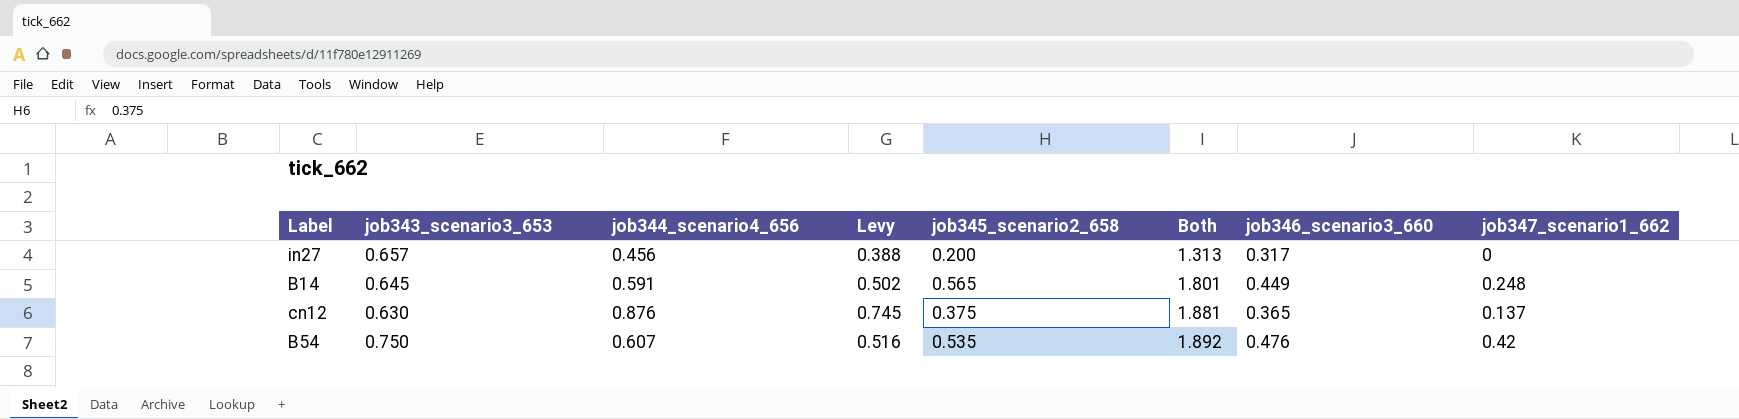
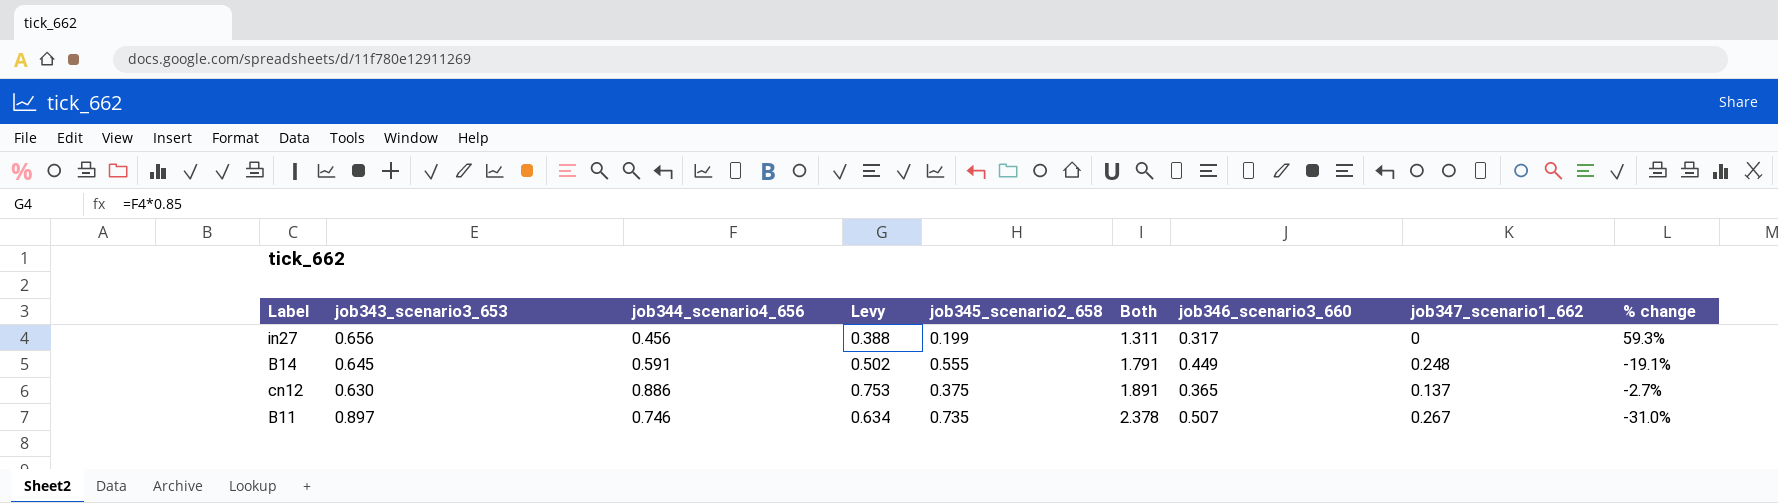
column % change | formula: none -> ([job346_scenario3_660] - [job345_scenario2_658]) / [job345_scenario2_658]
row B54: 0.750 | 0.607 | 0.516 | 0.535 | 1.892 | 0.476 | 0.42 -> none
in27 | job343_scenario3_653: 0.657 -> 0.656
in27 | job345_scenario2_658: 0.200 -> 0.199
in27 | Both: 1.313 -> 1.311
B14 | job345_scenario2_658: 0.565 -> 0.555
B14 | Both: 1.801 -> 1.791
cn12 | job344_scenario4_656: 0.876 -> 0.886
cn12 | Levy: 0.745 -> 0.753
cn12 | Both: 1.881 -> 1.891
row B11: none -> 0.897 | 0.746 | 0.634 | 0.735 | 2.378 | 0.507 | 0.267 | -31.0%

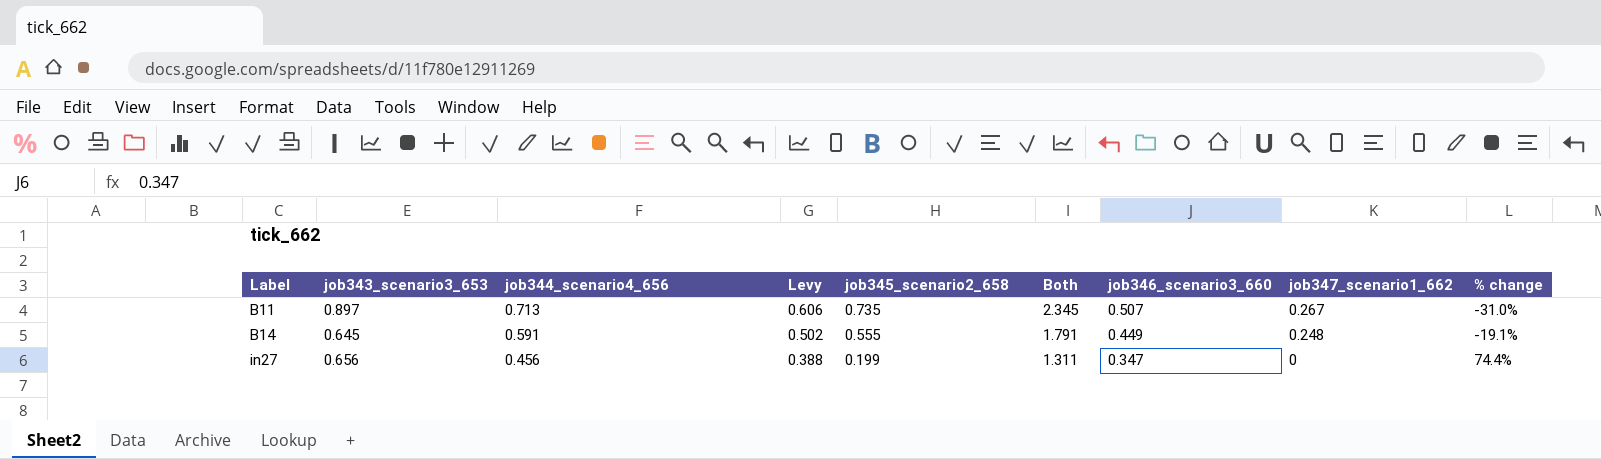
row order: Both ascending -> Label ascending
row cn12: 0.630 | 0.886 | 0.753 | 0.375 | 1.891 | 0.365 | 0.137 | -2.7% -> none
B11 | job344_scenario4_656: 0.746 -> 0.713
B11 | Levy: 0.634 -> 0.606
B11 | Both: 2.378 -> 2.345
in27 | job346_scenario3_660: 0.317 -> 0.347
in27 | % change: 59.3% -> 74.4%

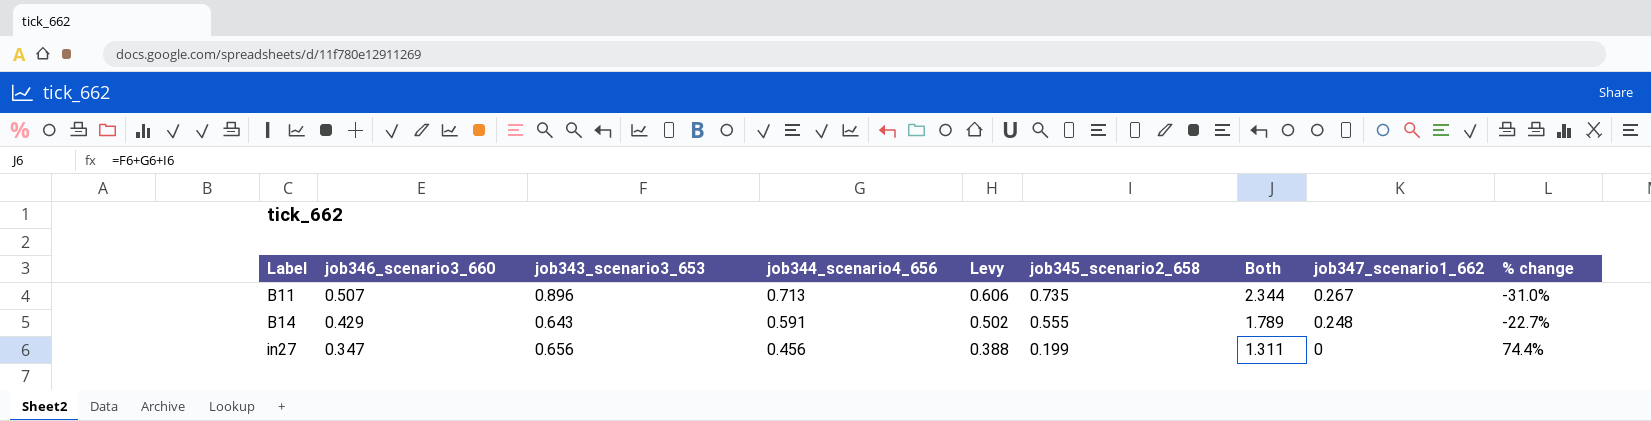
column job346_scenario3_660 | position: 7 -> 2
B11 | job343_scenario3_653: 0.897 -> 0.896
B11 | Both: 2.345 -> 2.344
B14 | job346_scenario3_660: 0.449 -> 0.429
B14 | job343_scenario3_653: 0.645 -> 0.643
B14 | Both: 1.791 -> 1.789
B14 | % change: -19.1% -> -22.7%

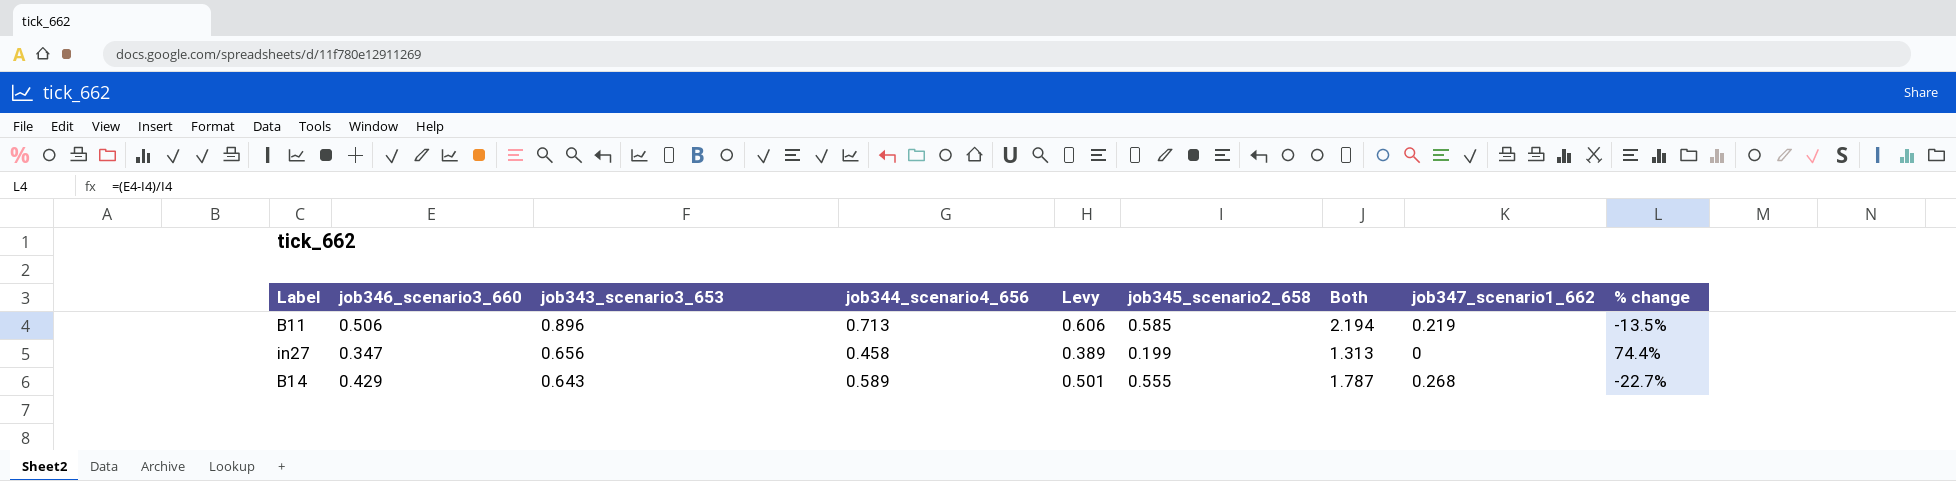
row order: Label ascending -> job343_scenario3_653 descending
B11 | job346_scenario3_660: 0.507 -> 0.506
B11 | job345_scenario2_658: 0.735 -> 0.585
B11 | Both: 2.344 -> 2.194
B11 | job347_scenario1_662: 0.267 -> 0.219
B11 | % change: -31.0% -> -13.5%
in27 | job344_scenario4_656: 0.456 -> 0.458
in27 | Levy: 0.388 -> 0.389
in27 | Both: 1.311 -> 1.313
B14 | job344_scenario4_656: 0.591 -> 0.589
B14 | Levy: 0.502 -> 0.501
B14 | Both: 1.789 -> 1.787
B14 | job347_scenario1_662: 0.248 -> 0.268

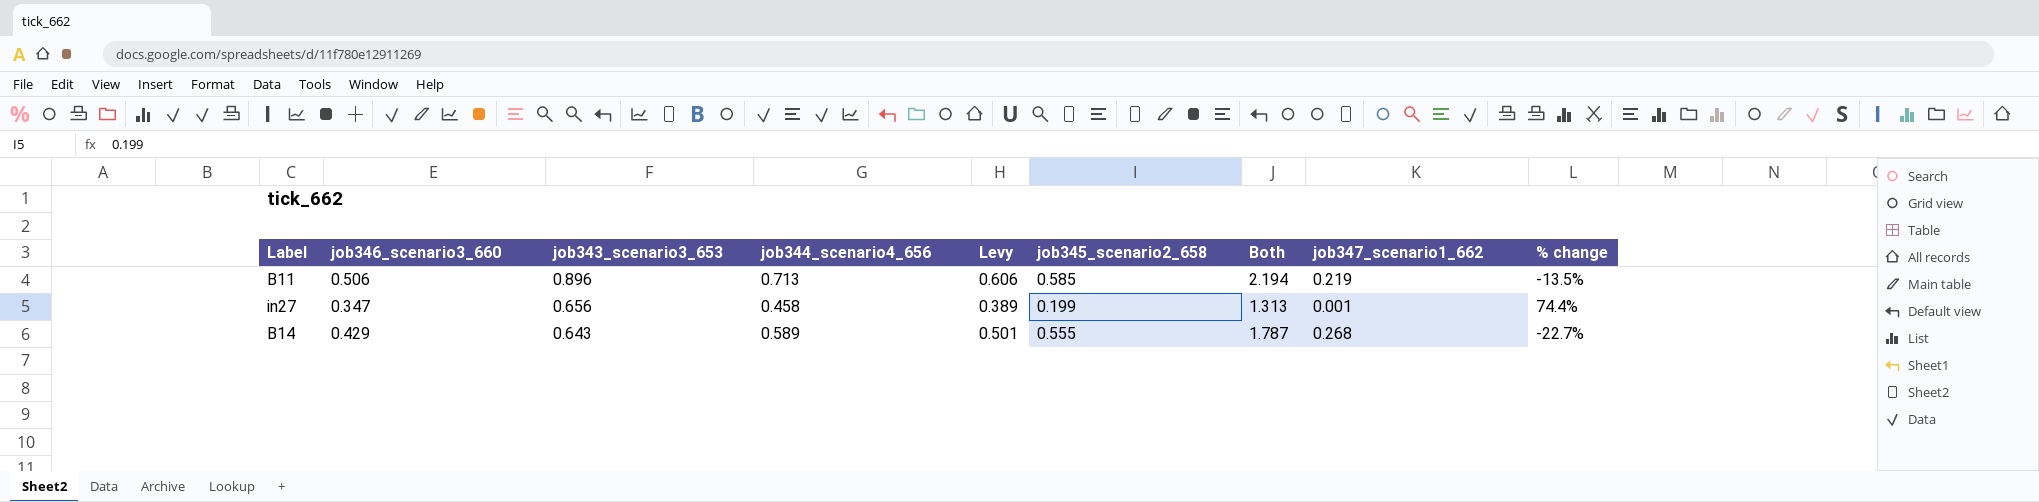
in27 | job347_scenario1_662: 0 -> 0.001

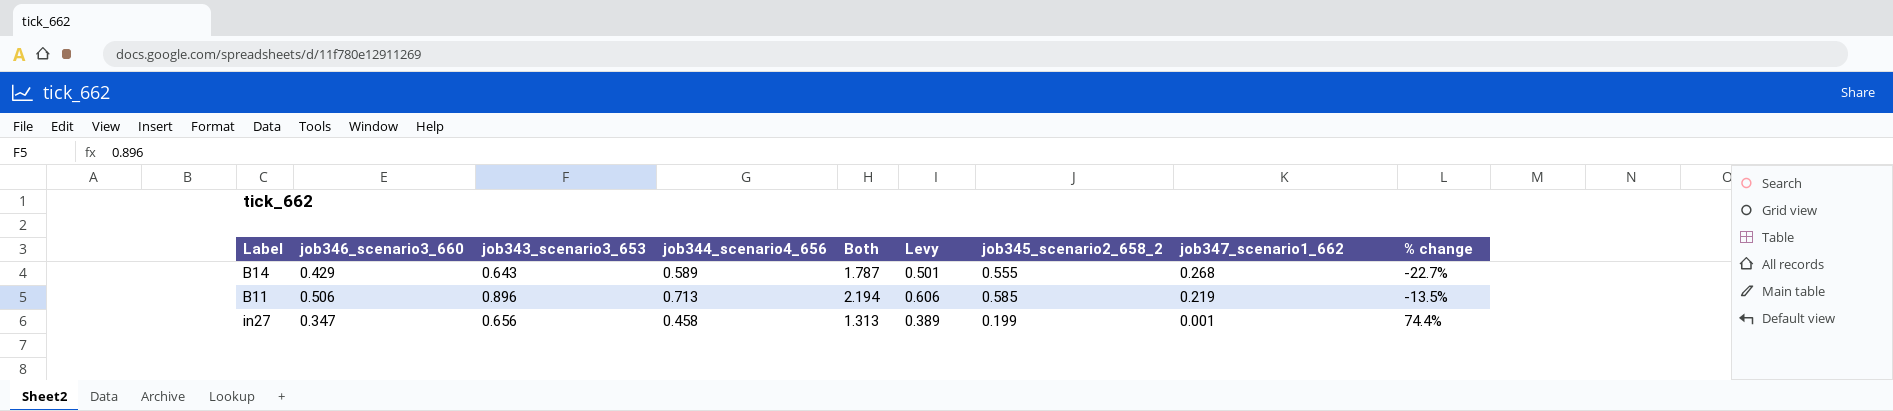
row order: job343_scenario3_653 descending -> job347_scenario1_662 descending
column Both | position: 7 -> 5
column name: job345_scenario2_658 -> job345_scenario2_658_2

